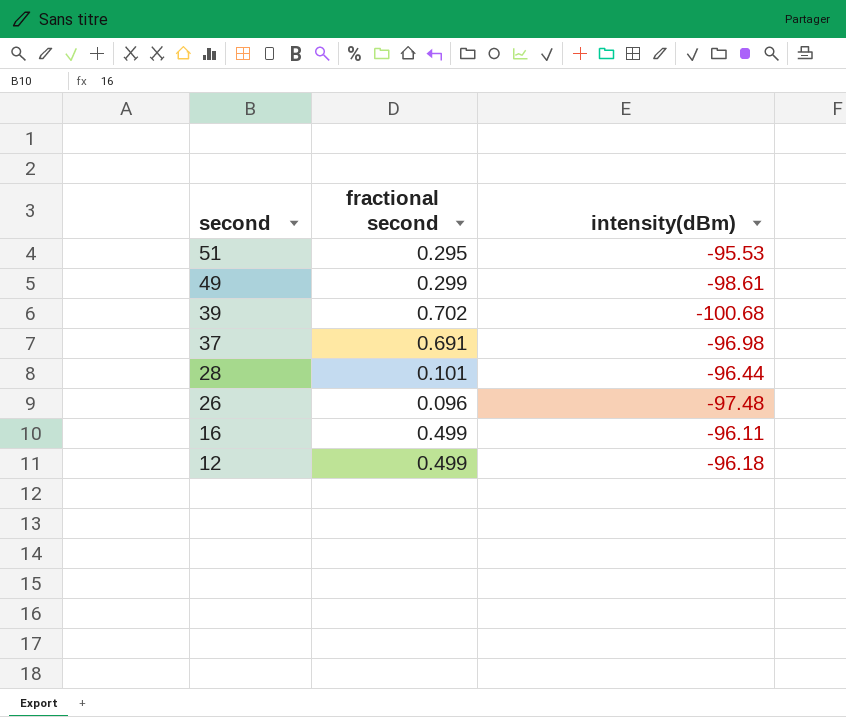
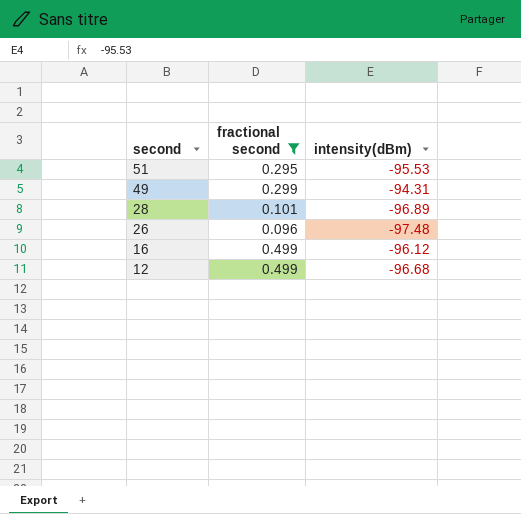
filter: none -> fractional second <= 0.499
49 | intensity(dBm): -98.61 -> -94.31
28 | intensity(dBm): -96.44 -> -96.89
16 | intensity(dBm): -96.11 -> -96.12
12 | intensity(dBm): -96.18 -> -96.68

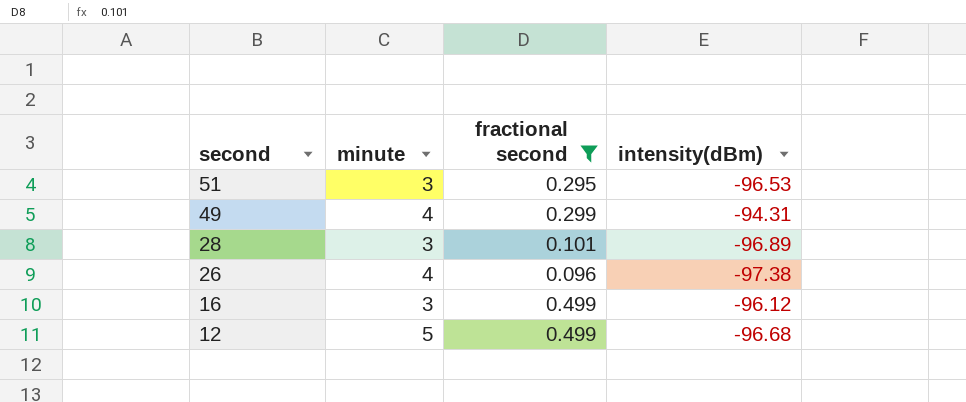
column minute | position: none -> 2
51 | intensity(dBm): -95.53 -> -96.53
26 | intensity(dBm): -97.48 -> -97.38

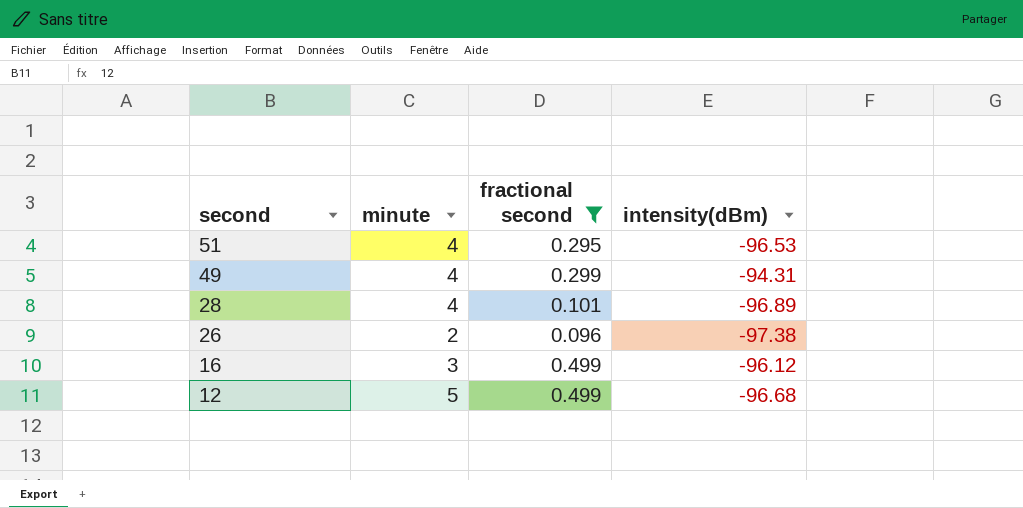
51 | minute: 3 -> 4
28 | minute: 3 -> 4
26 | minute: 4 -> 2

